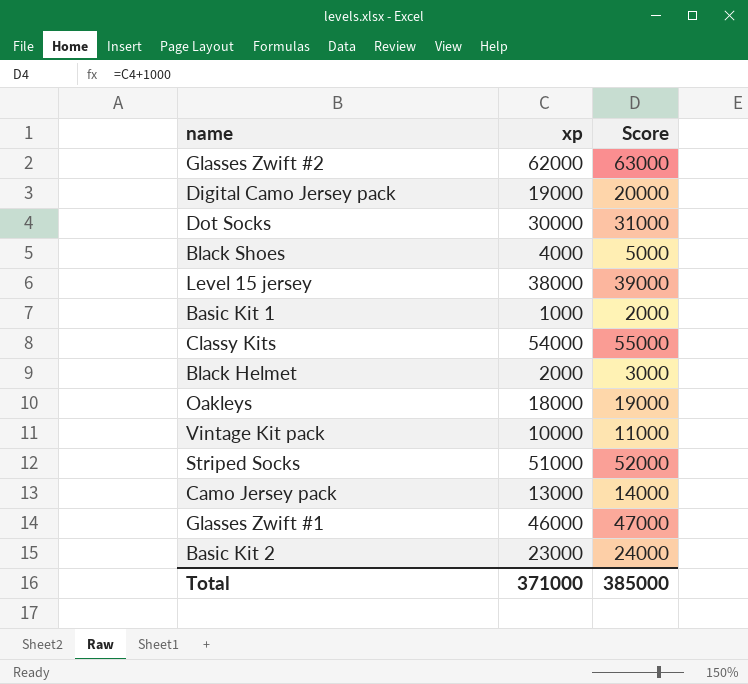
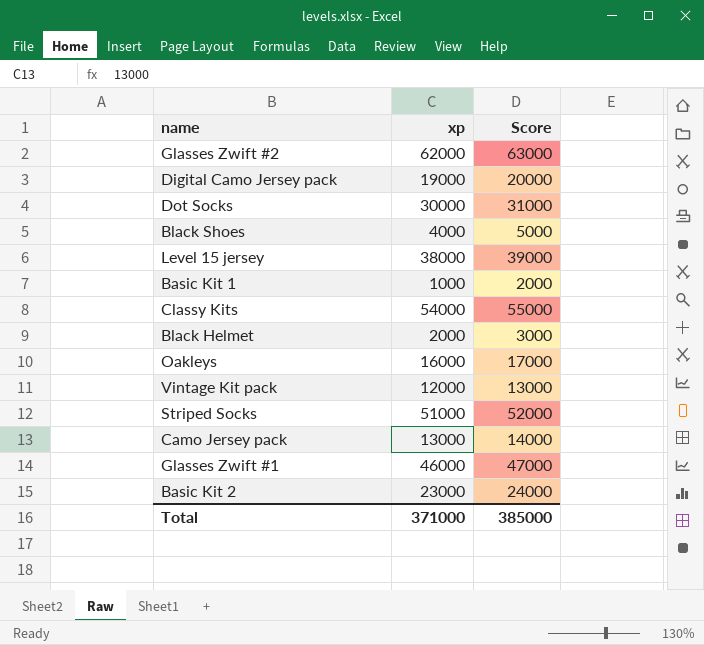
Oakleys | xp: 18000 -> 16000
Oakleys | Score: 19000 -> 17000
Vintage Kit pack | xp: 10000 -> 12000
Vintage Kit pack | Score: 11000 -> 13000

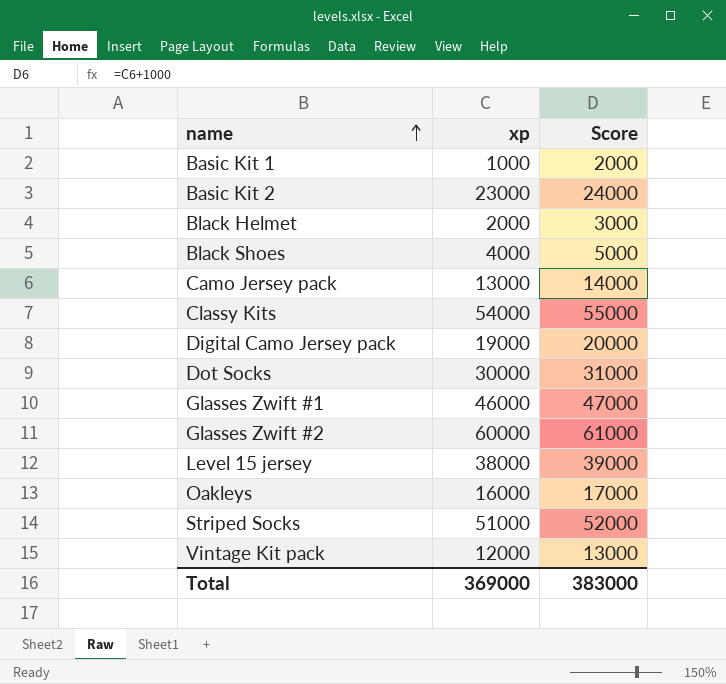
row order: none -> name ascending
Glasses Zwift #2 | xp: 62000 -> 60000
Glasses Zwift #2 | Score: 63000 -> 61000
Total | xp: 371000 -> 369000
Total | Score: 385000 -> 383000

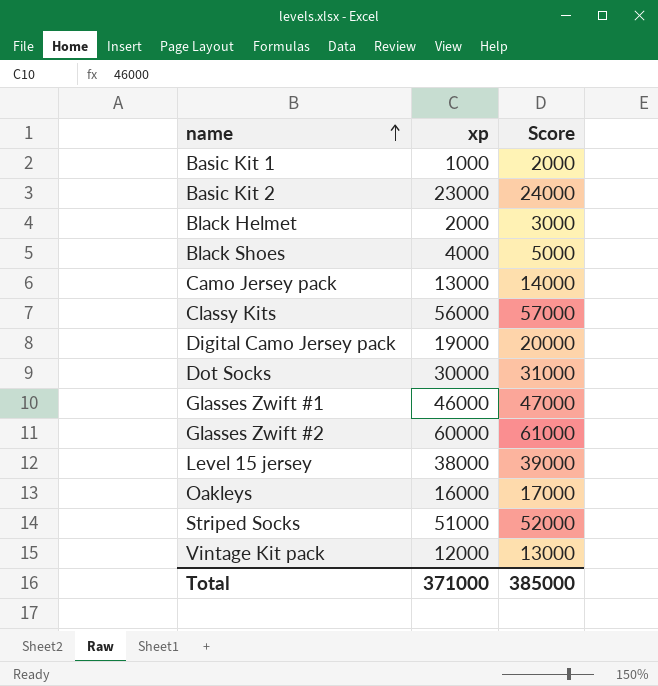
Classy Kits | xp: 54000 -> 56000
Classy Kits | Score: 55000 -> 57000
Total | xp: 369000 -> 371000
Total | Score: 383000 -> 385000

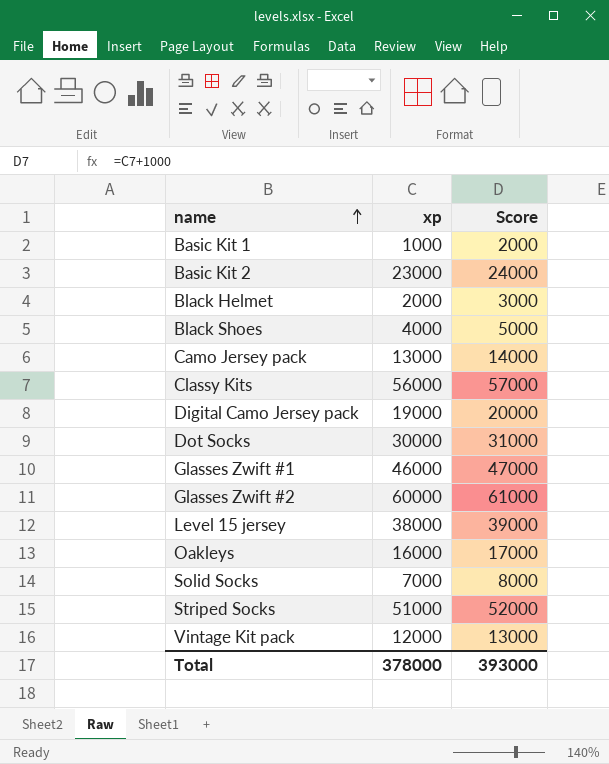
row Solid Socks: none -> 7000 | 8000
Total | xp: 371000 -> 378000
Total | Score: 385000 -> 393000

